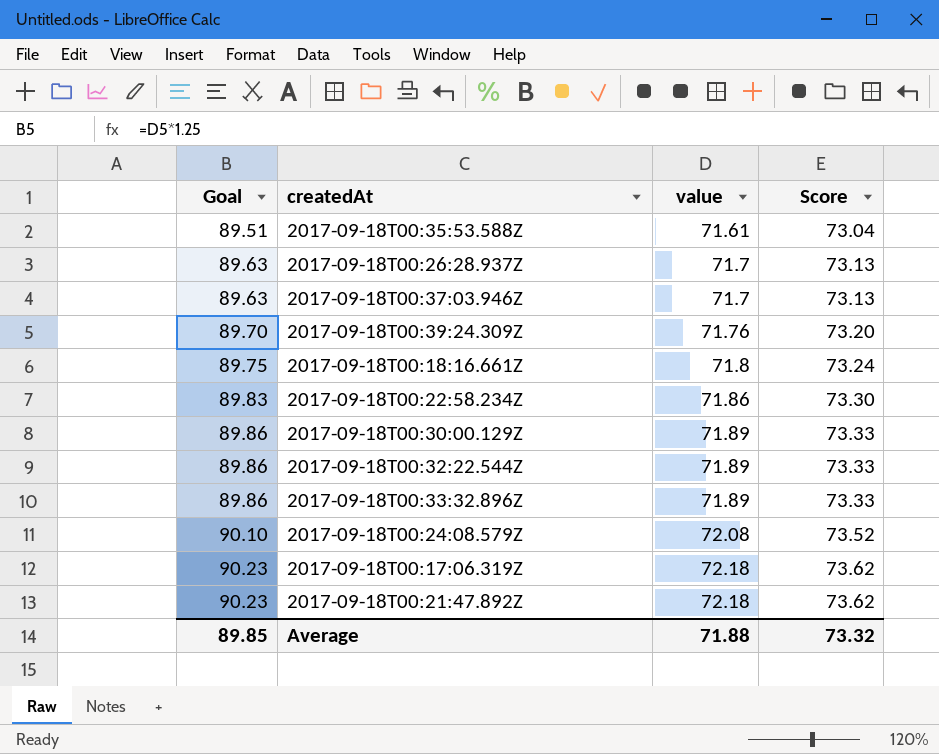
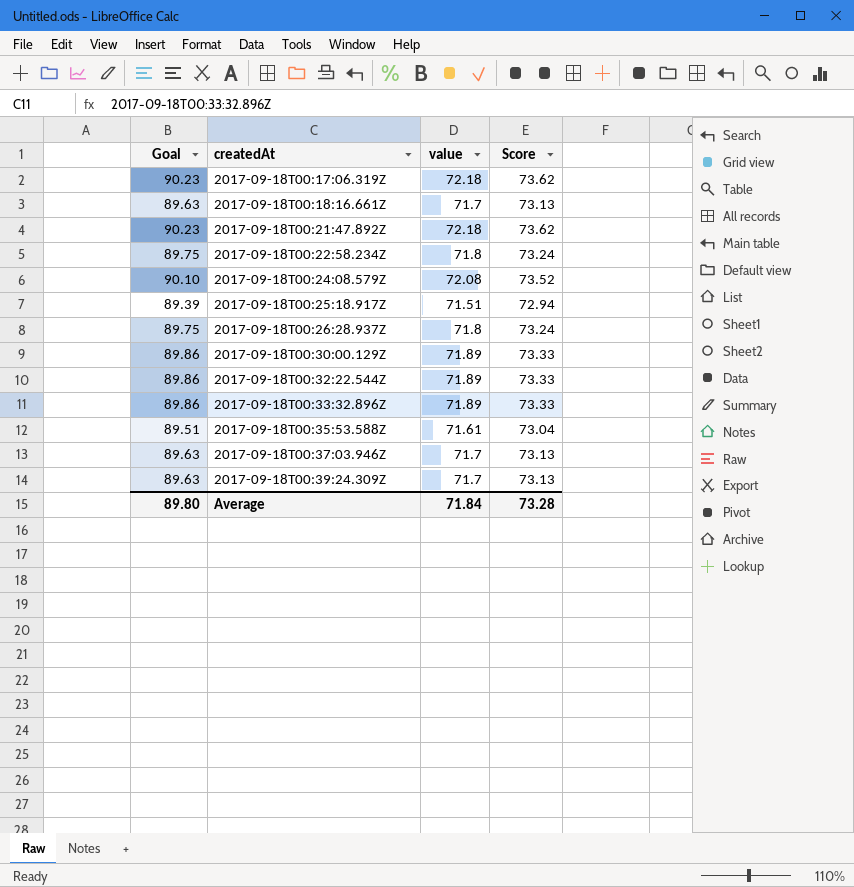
row order: Goal ascending -> createdAt ascending
2017-09-18T00:18:16.661Z | Goal: 89.75 -> 89.63
2017-09-18T00:18:16.661Z | value: 71.8 -> 71.7
2017-09-18T00:18:16.661Z | Score: 73.24 -> 73.13
2017-09-18T00:22:58.234Z | Goal: 89.83 -> 89.75
2017-09-18T00:22:58.234Z | value: 71.86 -> 71.8
2017-09-18T00:22:58.234Z | Score: 73.30 -> 73.24
row 2017-09-18T00:25:18.917Z: none -> 89.39 | 71.51 | 72.94
2017-09-18T00:26:28.937Z | Goal: 89.63 -> 89.75
2017-09-18T00:26:28.937Z | value: 71.7 -> 71.8
2017-09-18T00:26:28.937Z | Score: 73.13 -> 73.24
2017-09-18T00:39:24.309Z | Goal: 89.70 -> 89.63
2017-09-18T00:39:24.309Z | value: 71.76 -> 71.7
2017-09-18T00:39:24.309Z | Score: 73.20 -> 73.13
Average | Goal: 89.85 -> 89.80
Average | value: 71.88 -> 71.84
Average | Score: 73.32 -> 73.28

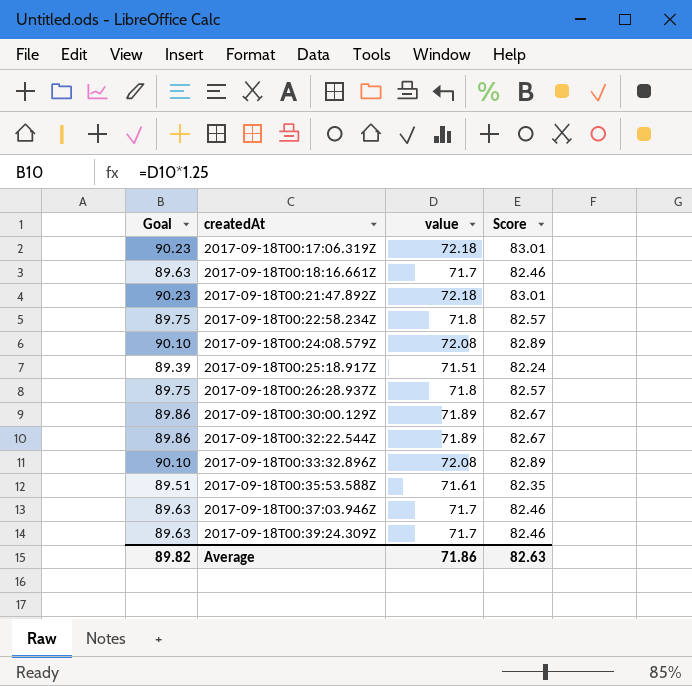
column Score | formula: [value] * 1.02 -> [value] * 1.15
2017-09-18T00:33:32.896Z | Goal: 89.86 -> 90.10
2017-09-18T00:33:32.896Z | value: 71.89 -> 72.08
Average | Goal: 89.80 -> 89.82
Average | value: 71.84 -> 71.86
Average | Score: 73.28 -> 82.63

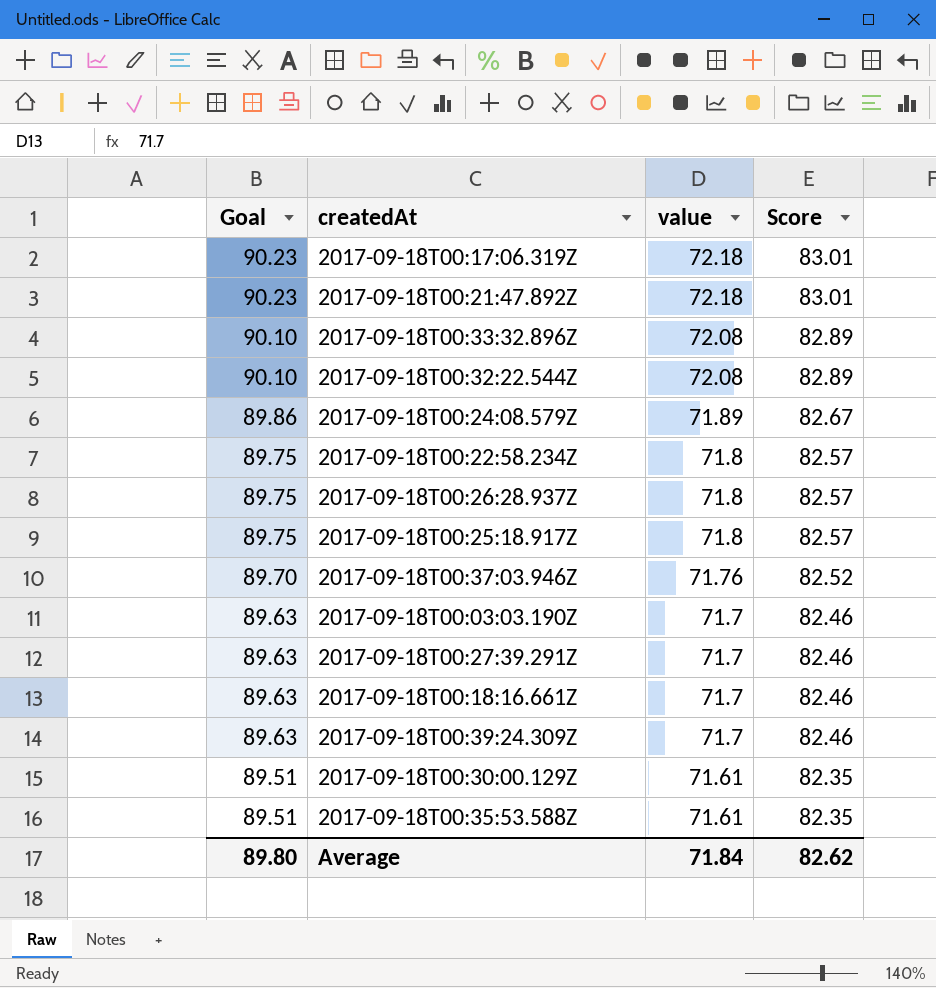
row order: createdAt ascending -> Goal descending
2017-09-18T00:32:22.544Z | Goal: 89.86 -> 90.10
2017-09-18T00:32:22.544Z | value: 71.89 -> 72.08
2017-09-18T00:32:22.544Z | Score: 82.67 -> 82.89
2017-09-18T00:24:08.579Z | Goal: 90.10 -> 89.86
2017-09-18T00:24:08.579Z | value: 72.08 -> 71.89
2017-09-18T00:24:08.579Z | Score: 82.89 -> 82.67
2017-09-18T00:25:18.917Z | Goal: 89.39 -> 89.75
2017-09-18T00:25:18.917Z | value: 71.51 -> 71.8
2017-09-18T00:25:18.917Z | Score: 82.24 -> 82.57
2017-09-18T00:37:03.946Z | Goal: 89.63 -> 89.70
2017-09-18T00:37:03.946Z | value: 71.7 -> 71.76
2017-09-18T00:37:03.946Z | Score: 82.46 -> 82.52
row 2017-09-18T00:03:03.190Z: none -> 89.63 | 71.7 | 82.46
row 2017-09-18T00:27:39.291Z: none -> 89.63 | 71.7 | 82.46
2017-09-18T00:30:00.129Z | Goal: 89.86 -> 89.51
2017-09-18T00:30:00.129Z | value: 71.89 -> 71.61
2017-09-18T00:30:00.129Z | Score: 82.67 -> 82.35
Average | Goal: 89.82 -> 89.80
Average | value: 71.86 -> 71.84
Average | Score: 82.63 -> 82.62

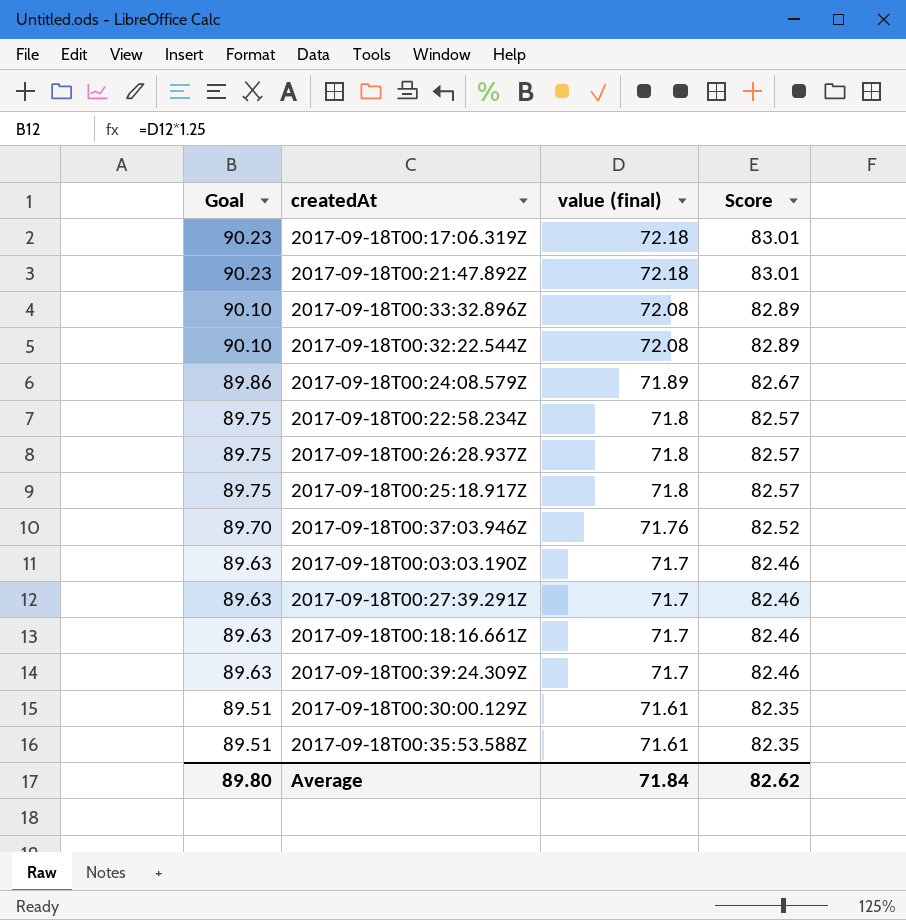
column name: value -> value (final)

